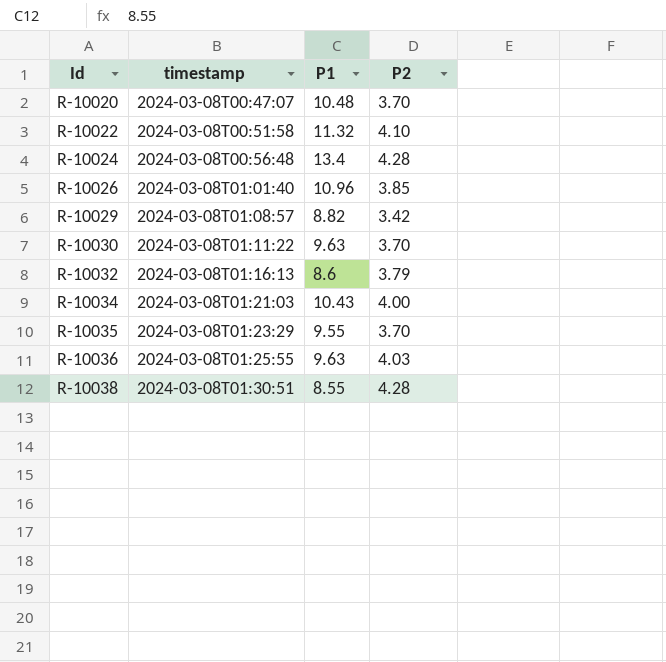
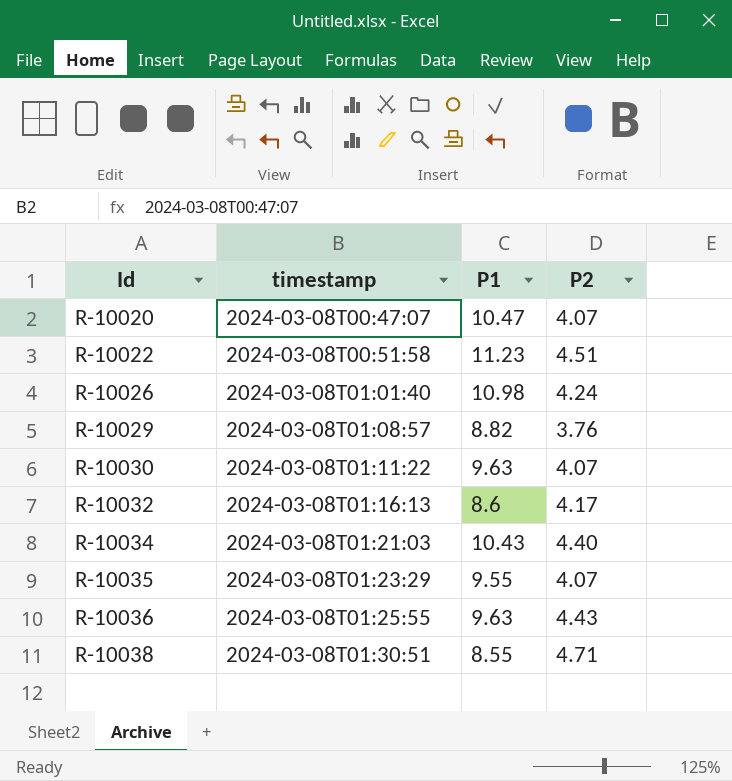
row R-10024: 2024-03-08T00:56:48 | 13.4 | 4.28 -> none
R-10020 | P1: 10.48 -> 10.47
R-10020 | P2: 3.70 -> 4.07
R-10022 | P1: 11.32 -> 11.23
R-10022 | P2: 4.10 -> 4.51
R-10026 | P1: 10.96 -> 10.98
R-10026 | P2: 3.85 -> 4.24
R-10029 | P2: 3.42 -> 3.76
R-10030 | P2: 3.70 -> 4.07
R-10032 | P2: 3.79 -> 4.17
R-10034 | P2: 4.00 -> 4.40
R-10035 | P2: 3.70 -> 4.07
R-10036 | P2: 4.03 -> 4.43
R-10038 | P2: 4.28 -> 4.71

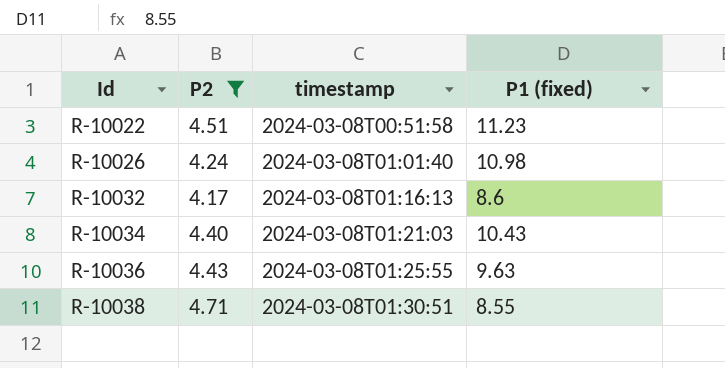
filter: none -> P2 >= 4.17
column P2 | position: 4 -> 2
column name: P1 -> P1 (fixed)

